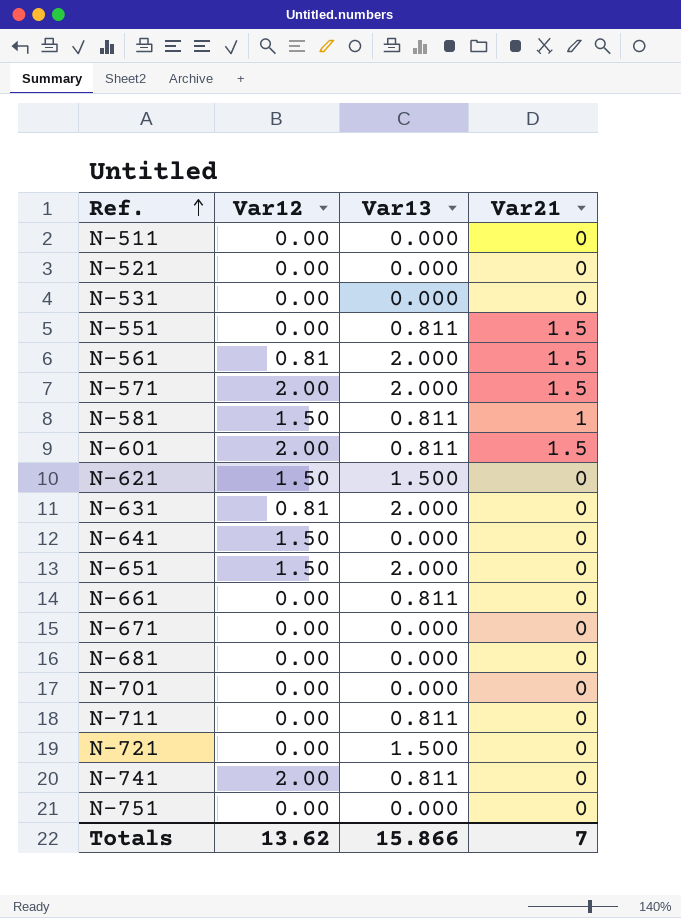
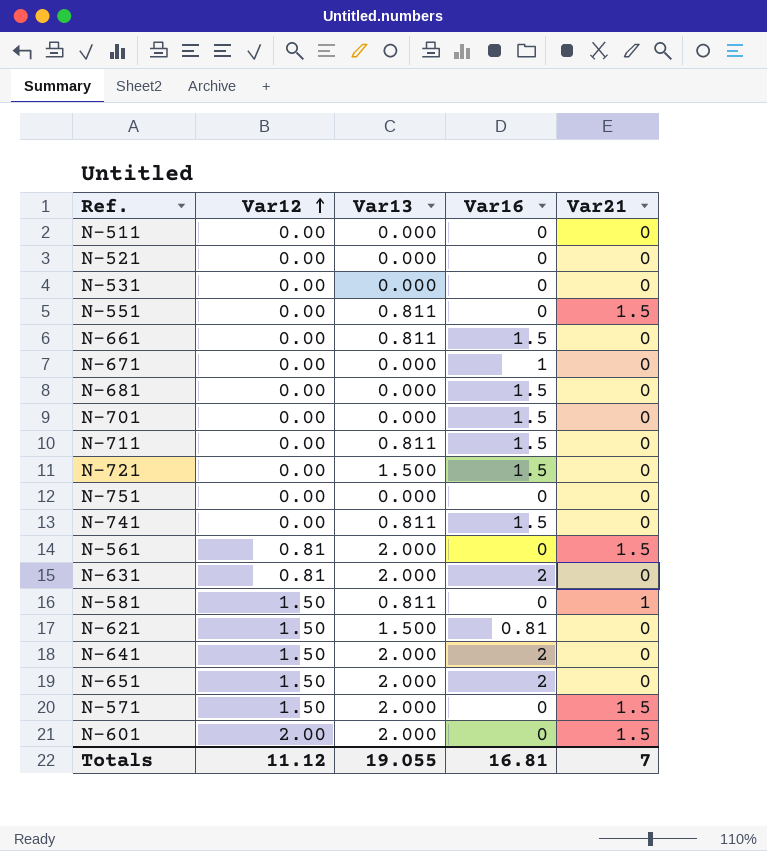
row order: Ref. ascending -> Var12 ascending
column Var16 | position: none -> 4
N-741 | Var12: 2.00 -> 0.00
N-641 | Var13: 0.000 -> 2.000
N-571 | Var12: 2.00 -> 1.50
N-601 | Var13: 0.811 -> 2.000
Totals | Var12: 13.62 -> 11.12
Totals | Var13: 15.866 -> 19.055

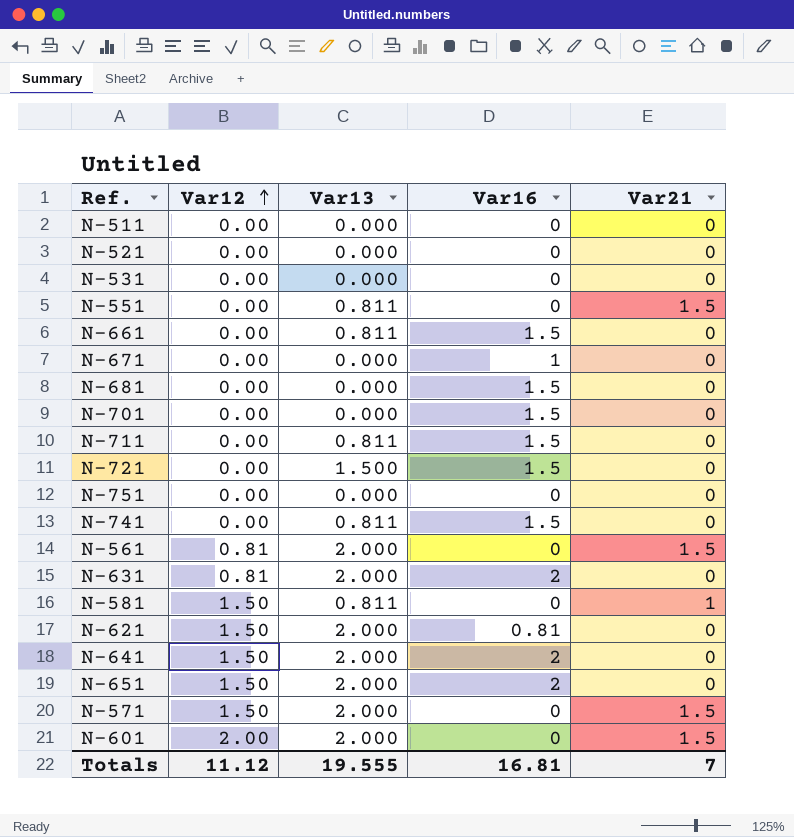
N-621 | Var13: 1.500 -> 2.000
Totals | Var13: 19.055 -> 19.555

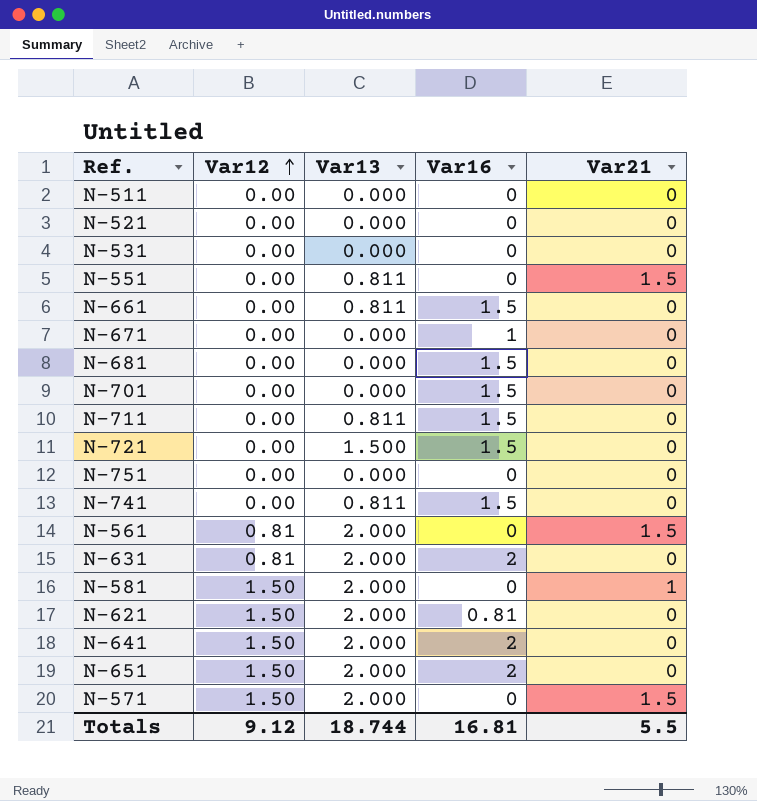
row N-601: 2.00 | 2.000 | 0 | 1.5 -> none
N-581 | Var13: 0.811 -> 2.000
Totals | Var12: 11.12 -> 9.12
Totals | Var13: 19.555 -> 18.744
Totals | Var21: 7 -> 5.5

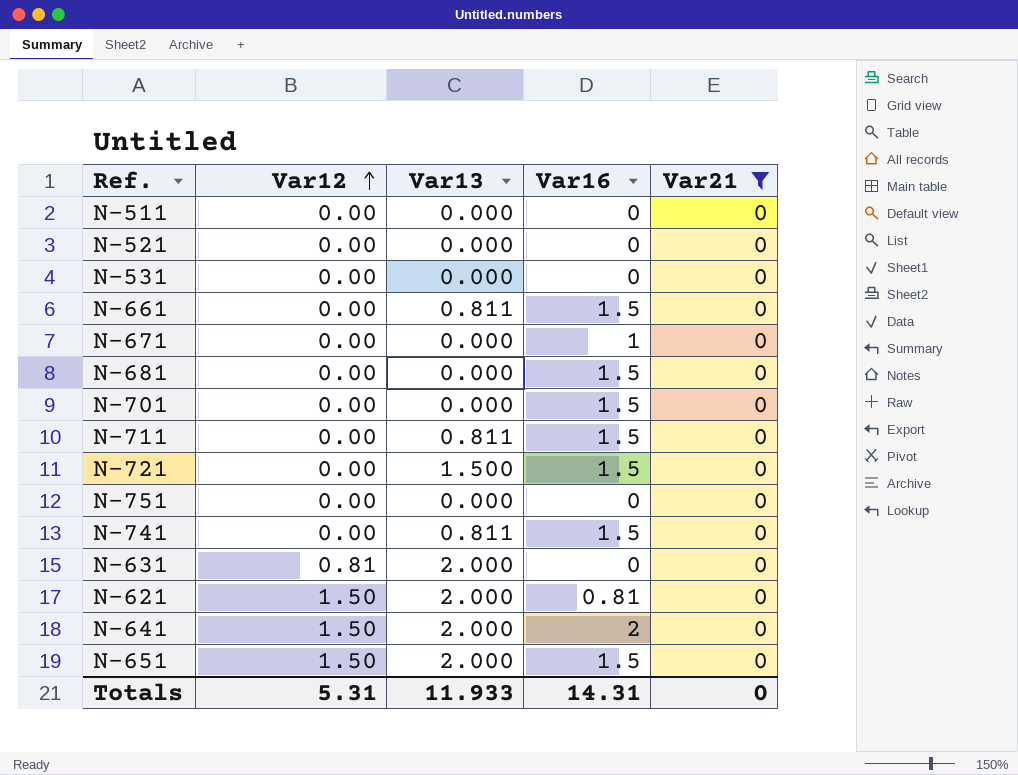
filter: none -> Var21 = 0
N-631 | Var16: 2 -> 0
N-651 | Var16: 2 -> 1.5
Totals | Var12: 9.12 -> 5.31
Totals | Var13: 18.744 -> 11.933
Totals | Var16: 16.81 -> 14.31
Totals | Var21: 5.5 -> 0

